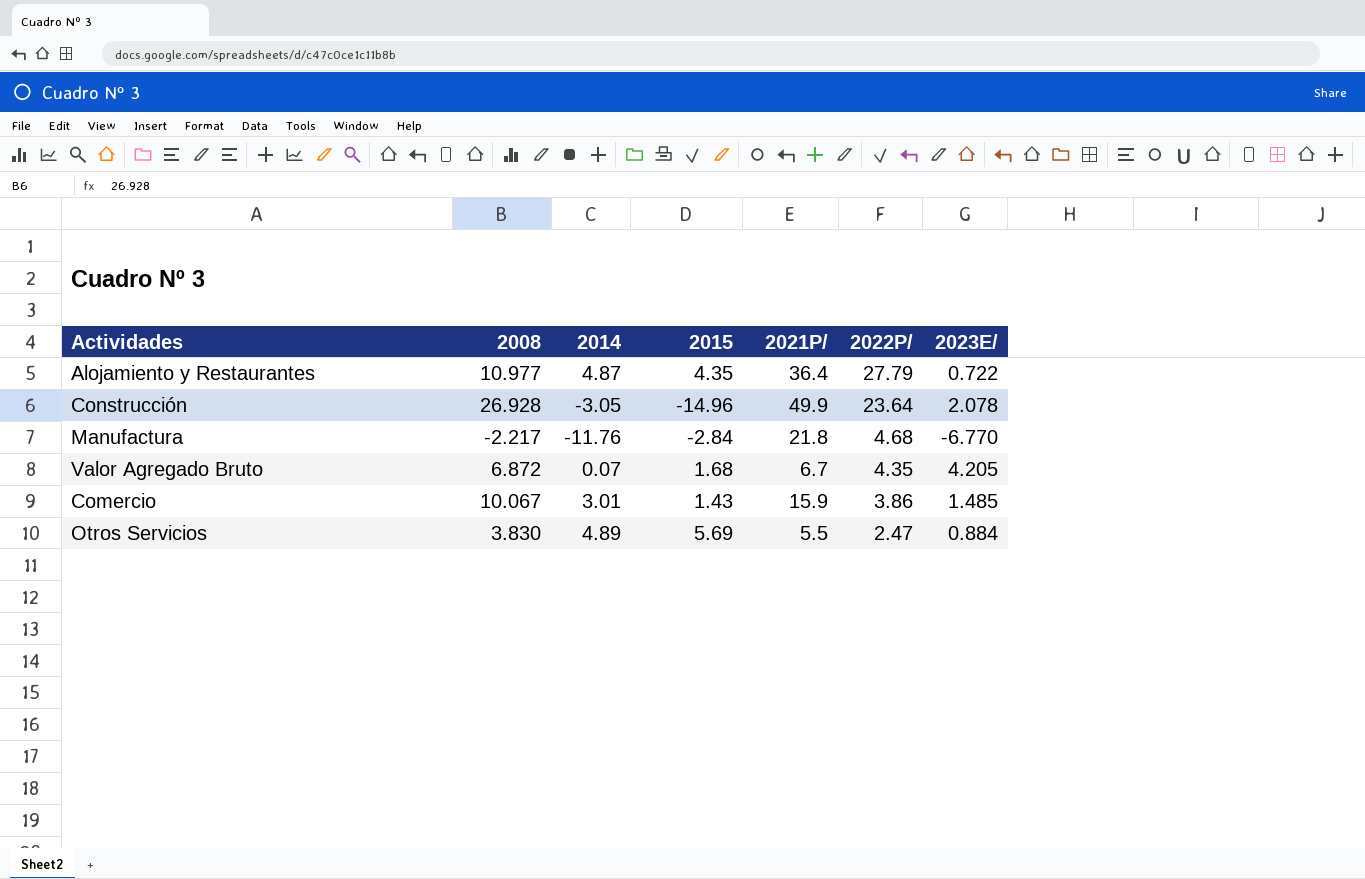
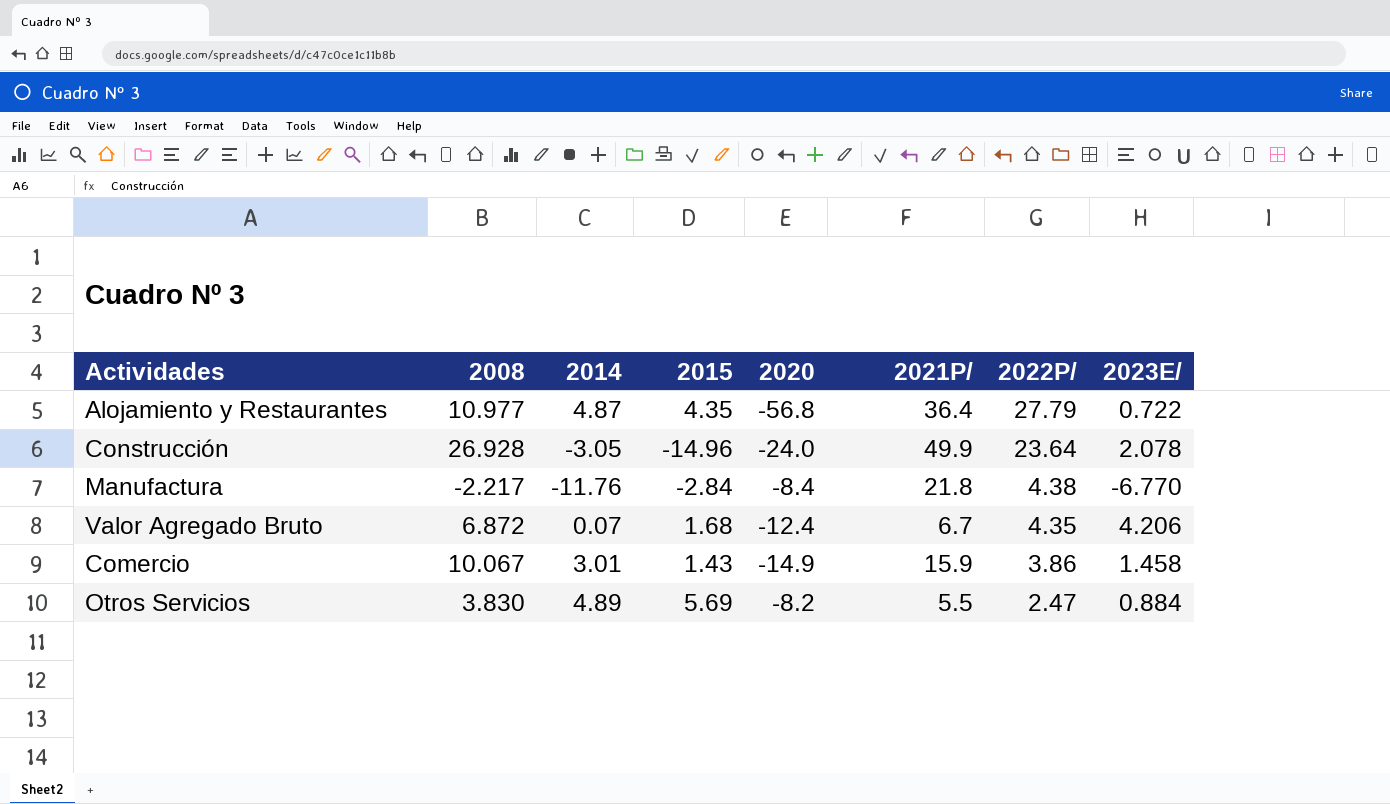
column 2020 | position: none -> 5
Manufactura | 2022P/: 4.68 -> 4.38
Valor Agregado Bruto | 2023E/: 4.205 -> 4.206
Comercio | 2023E/: 1.485 -> 1.458

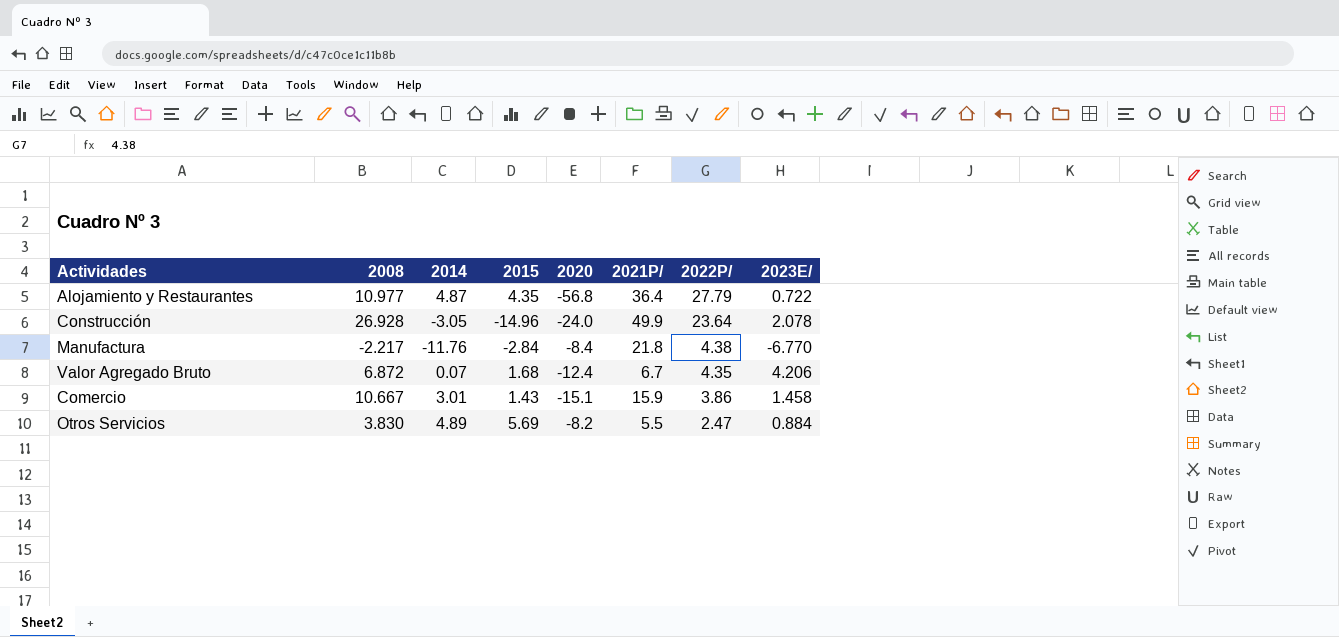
Comercio | 2008: 10.067 -> 10.667
Comercio | 2020: -14.9 -> -15.1

